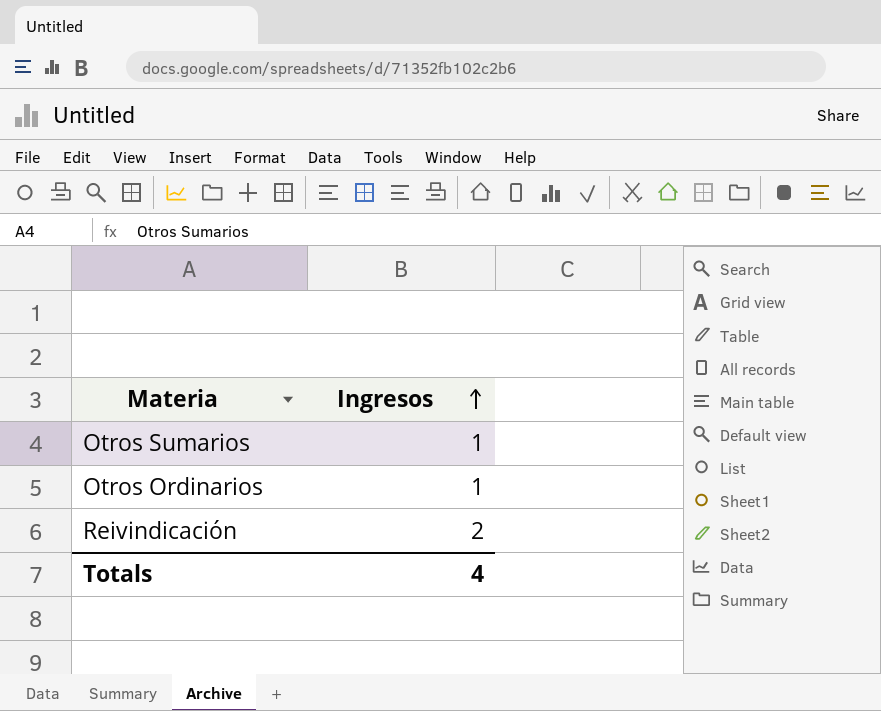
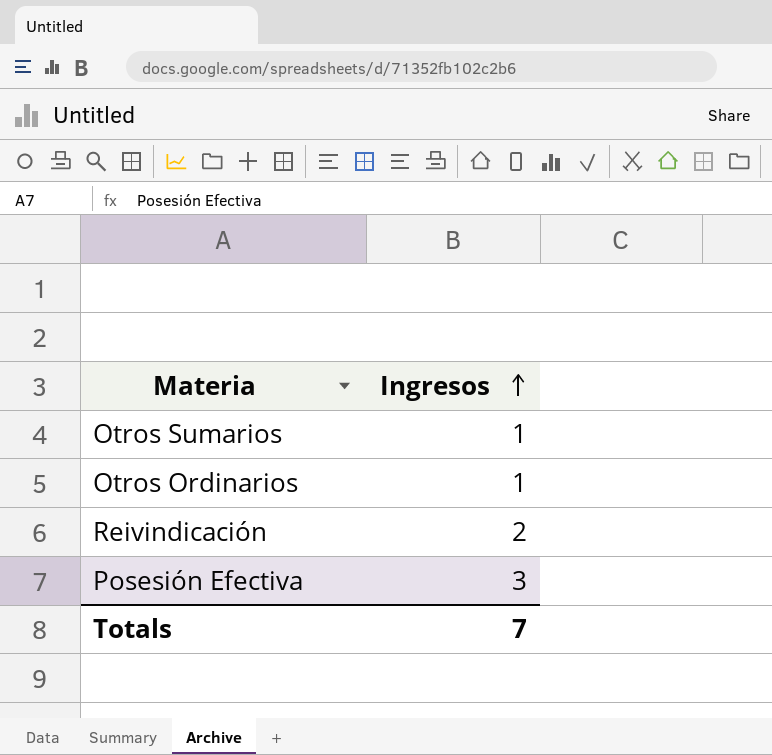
row Posesión Efectiva: none -> 3
Totals | Ingresos: 4 -> 7

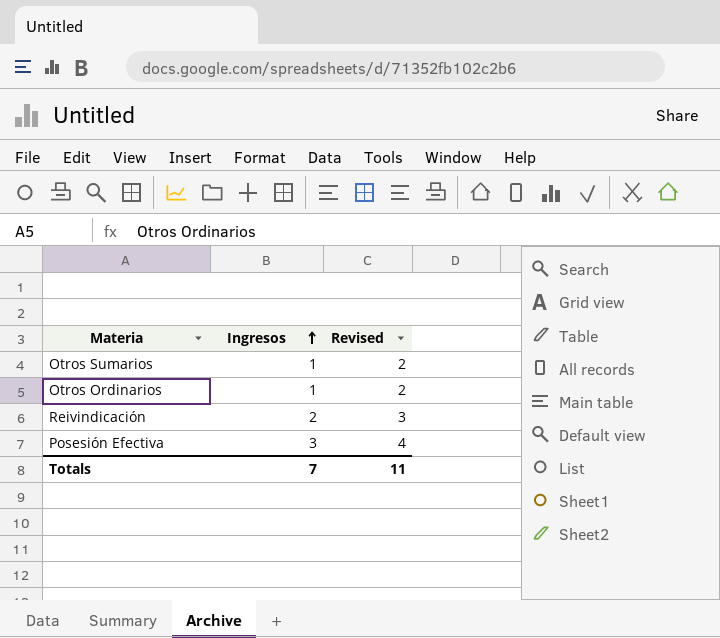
column Revised | formula: none -> [Ingresos] + 1

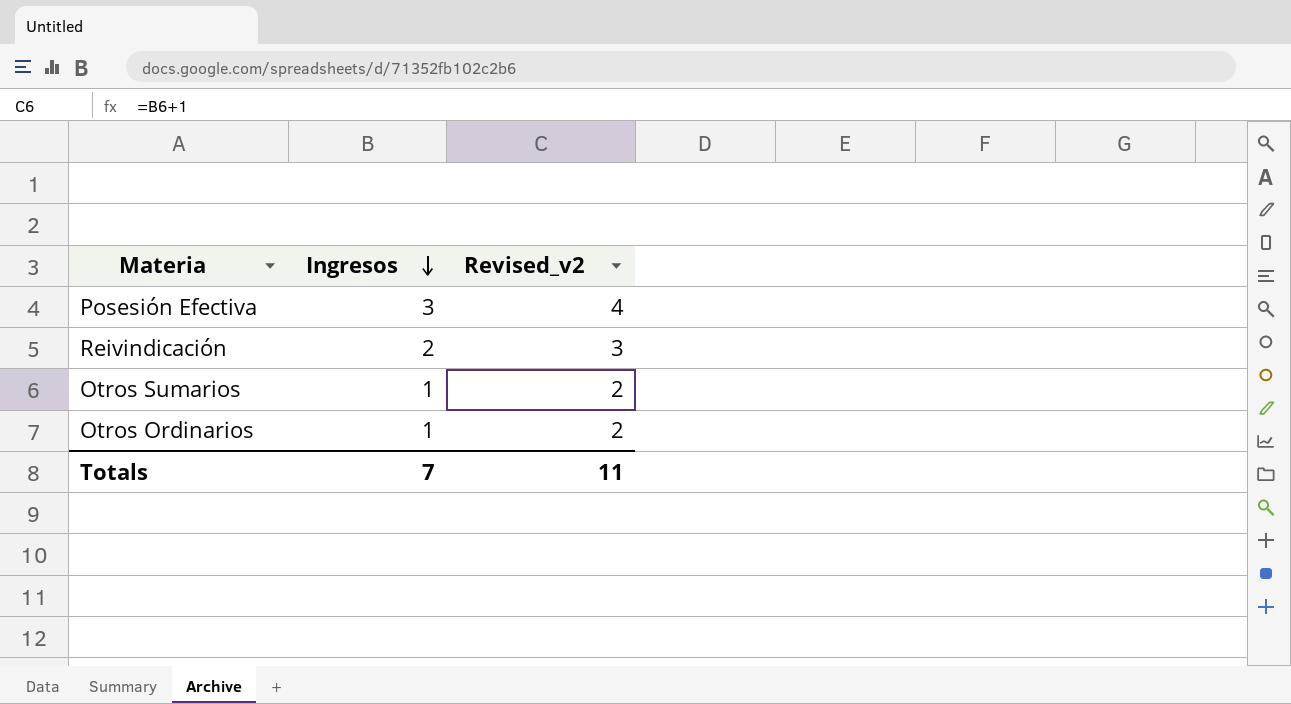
row order: Ingresos ascending -> Ingresos descending
column name: Revised -> Revised_v2

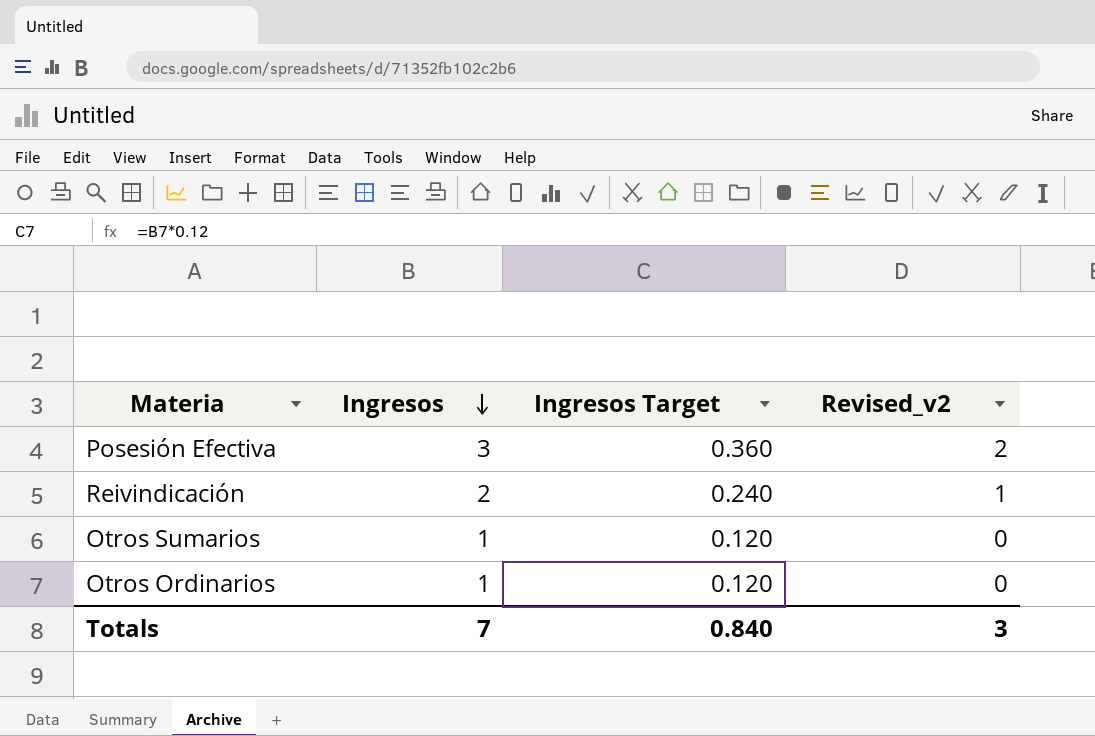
column Ingresos Target | formula: none -> [Ingresos] * 0.12
column Revised_v2 | formula: [Ingresos] + 1 -> [Ingresos] - 1
Totals | Revised_v2: 11 -> 3

